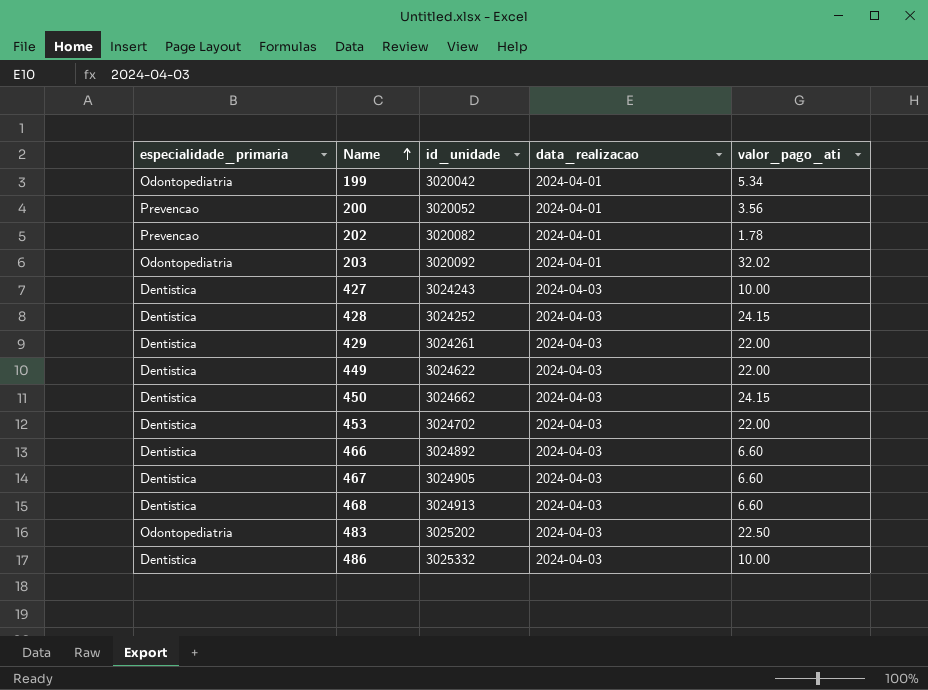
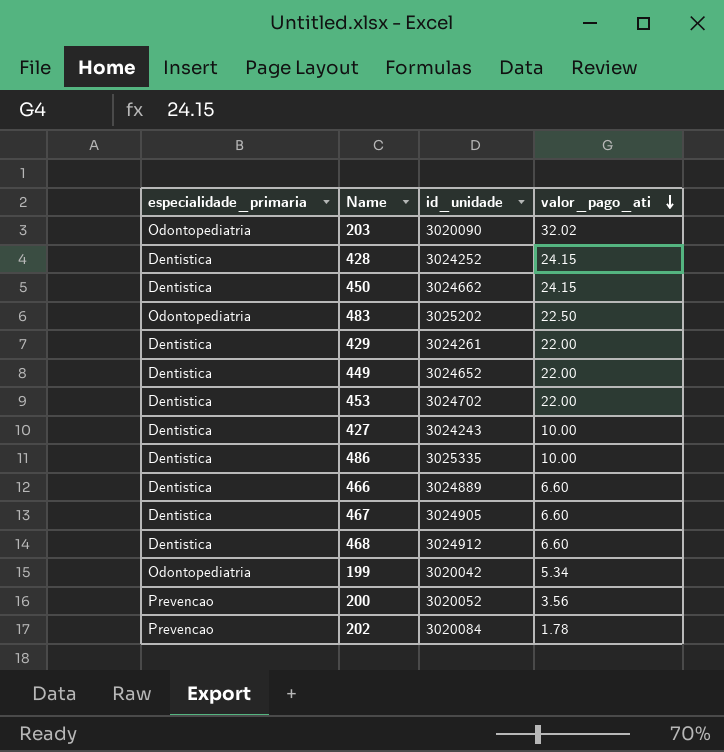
row order: Name ascending -> valor_pago_ati descending
column data_realizacao | position: 4 -> none
203 | id_unidade: 3020092 -> 3020090
449 | id_unidade: 3024622 -> 3024652
486 | id_unidade: 3025332 -> 3025335
466 | id_unidade: 3024892 -> 3024889
468 | id_unidade: 3024913 -> 3024912
202 | id_unidade: 3020082 -> 3020084

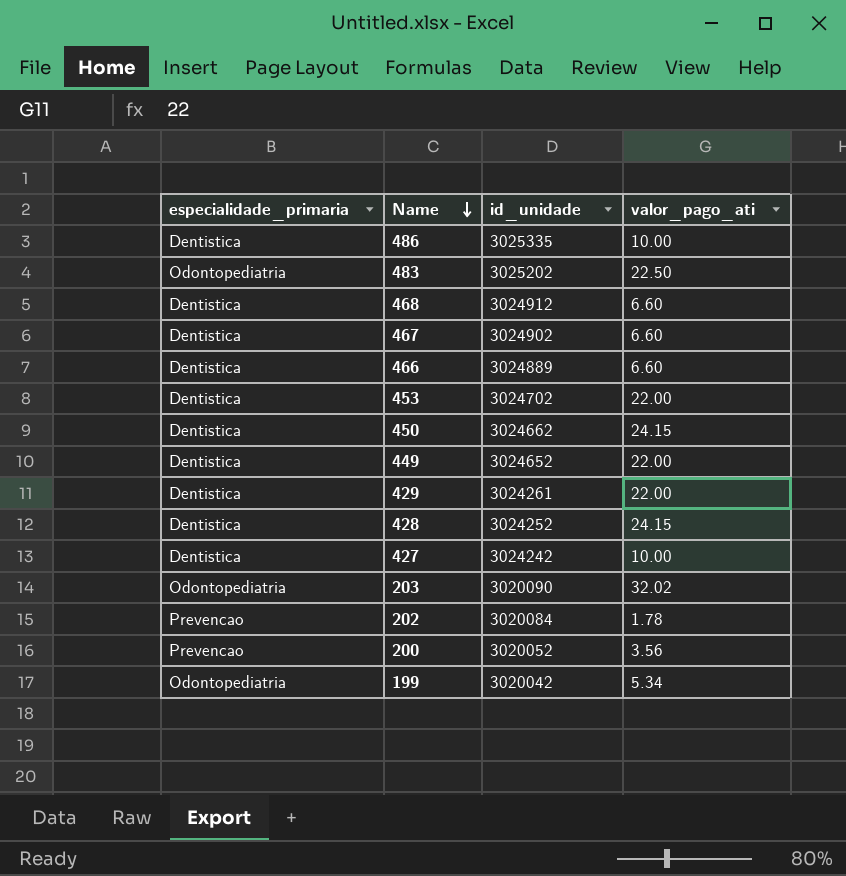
row order: valor_pago_ati descending -> Name descending
467 | id_unidade: 3024905 -> 3024902
427 | id_unidade: 3024243 -> 3024242

